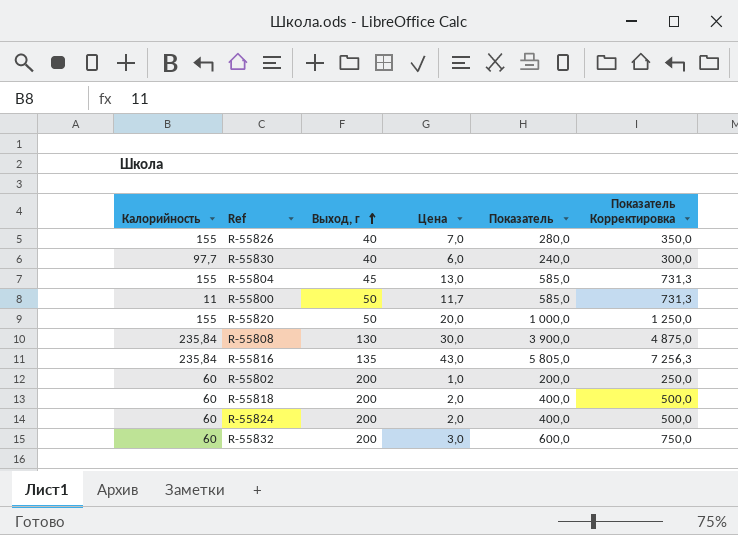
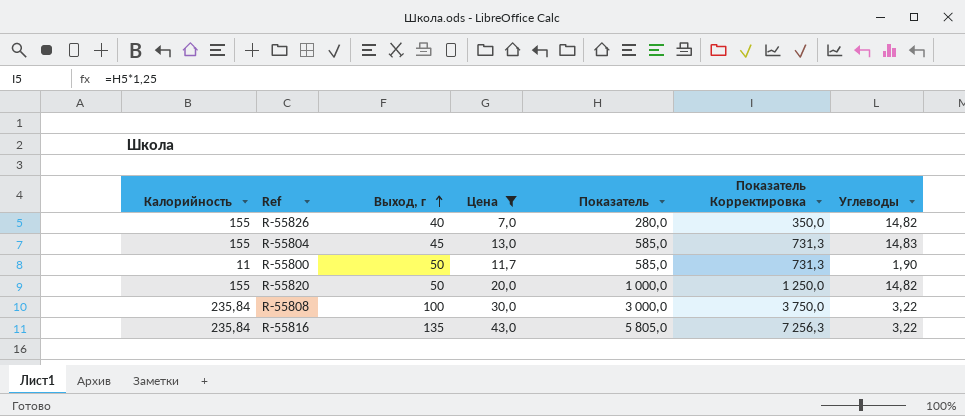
filter: none -> Цена >= 7,0
column Углеводы | position: none -> 7
R-55808 | Выход, г: 130 -> 100
R-55808 | Показатель: 3 900,0 -> 3 000,0
R-55808 | Показатель Корректировка: 4 875,0 -> 3 750,0

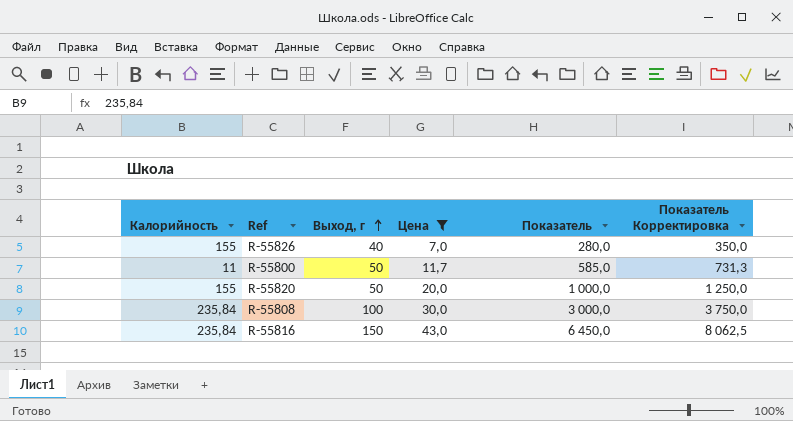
column Углеводы | position: 7 -> none
row R-55804: 155 | 45 | 13,0 | 585,0 | 731,3 | 14,83 -> none
R-55816 | Выход, г: 135 -> 150
R-55816 | Показатель: 5 805,0 -> 6 450,0
R-55816 | Показатель Корректировка: 7 256,3 -> 8 062,5

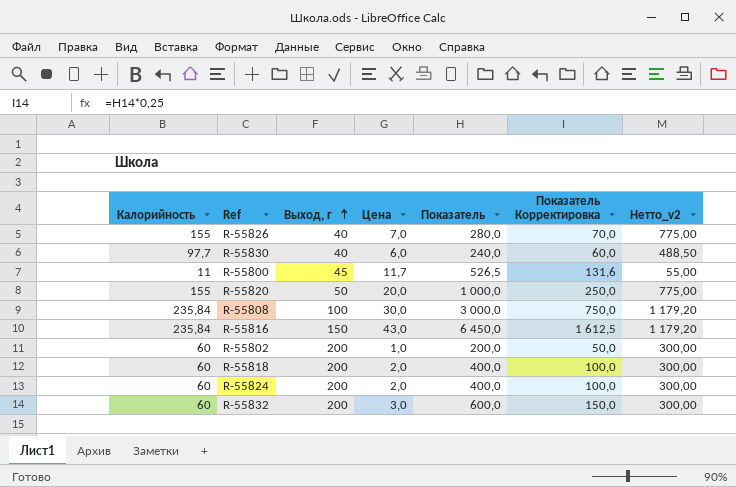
filter: Цена >= 7,0 -> none
column Показатель Корректировка | formula: [Показатель] * 1,25 -> [Показатель] * 0,25
column Нетто_v2 | formula: none -> [Калорийность] * 5
R-55800 | Выход, г: 50 -> 45
R-55800 | Показатель: 585,0 -> 526,5

